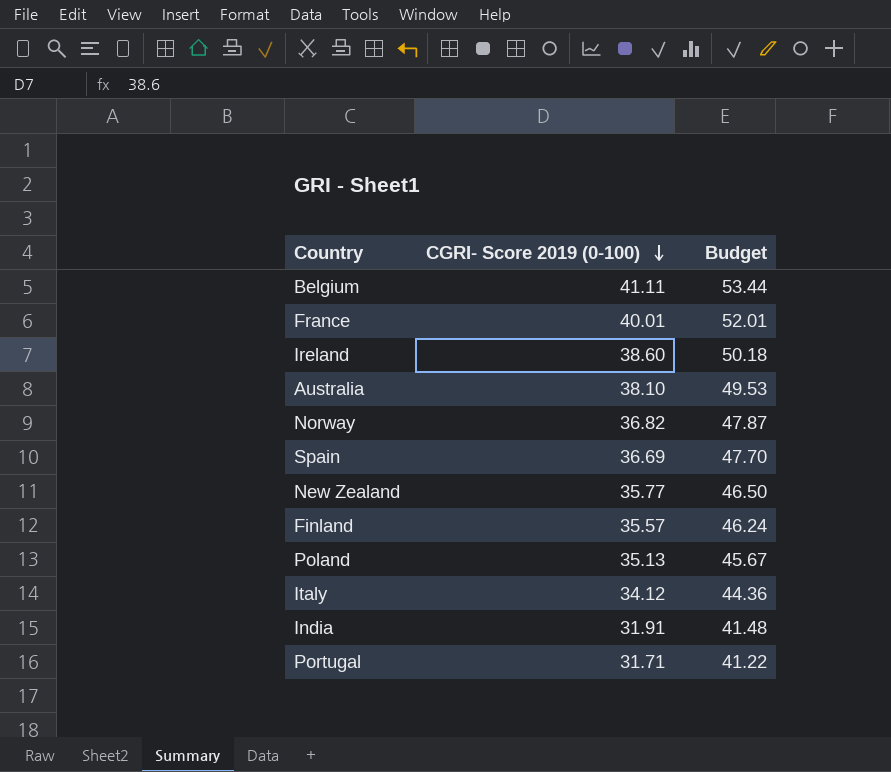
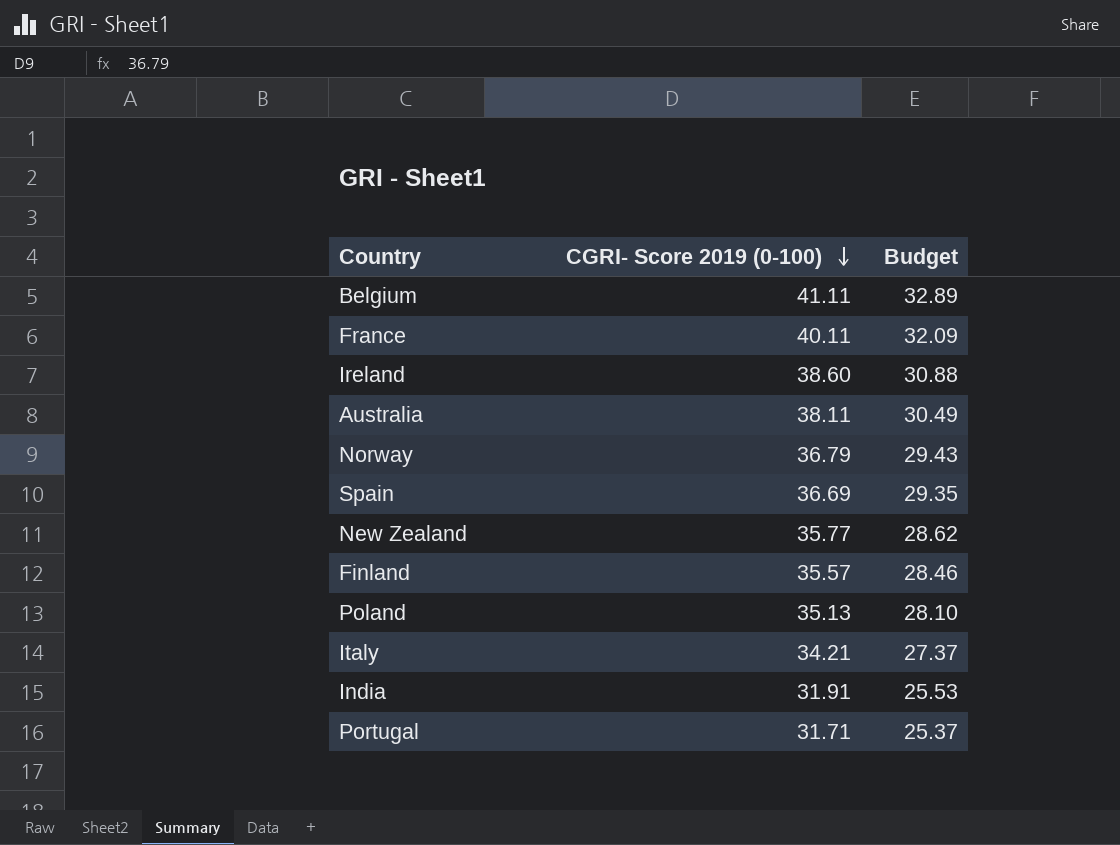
column Budget | formula: [CGRI- Score 2019 (0-100)] * 1.3 -> [CGRI- Score 2019 (0-100)] * 0.8
France | CGRI- Score 2019 (0-100): 40.01 -> 40.11
Australia | CGRI- Score 2019 (0-100): 38.10 -> 38.11
Norway | CGRI- Score 2019 (0-100): 36.82 -> 36.79
Italy | CGRI- Score 2019 (0-100): 34.12 -> 34.21

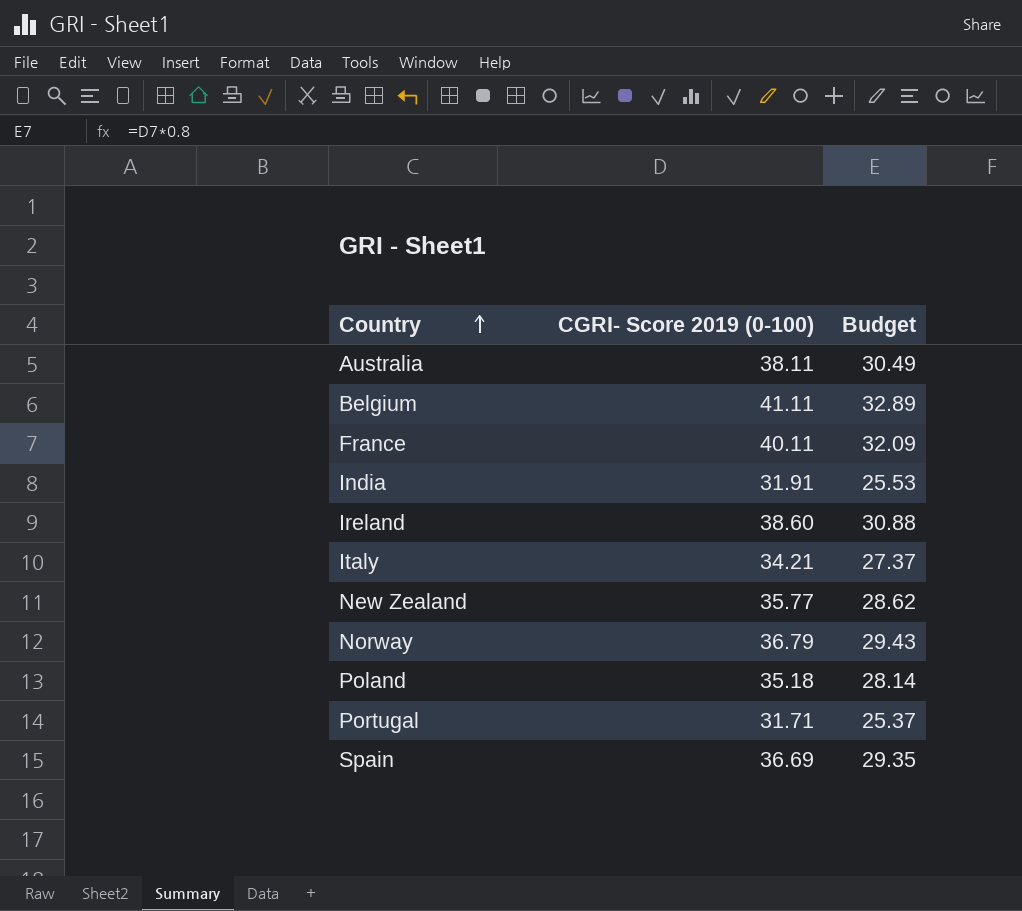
row order: CGRI- Score 2019 (0-100) descending -> Country ascending
row Finland: 35.57 | 28.46 -> none
Poland | CGRI- Score 2019 (0-100): 35.13 -> 35.18
Poland | Budget: 28.10 -> 28.14

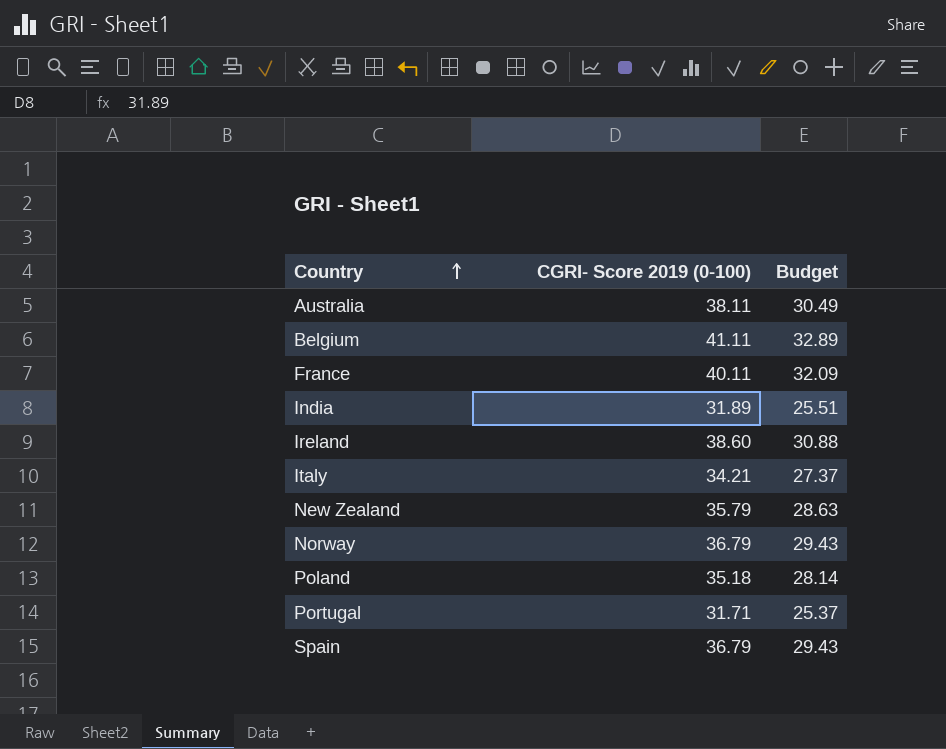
India | CGRI- Score 2019 (0-100): 31.91 -> 31.89
India | Budget: 25.53 -> 25.51
New Zealand | CGRI- Score 2019 (0-100): 35.77 -> 35.79
New Zealand | Budget: 28.62 -> 28.63
Spain | CGRI- Score 2019 (0-100): 36.69 -> 36.79
Spain | Budget: 29.35 -> 29.43

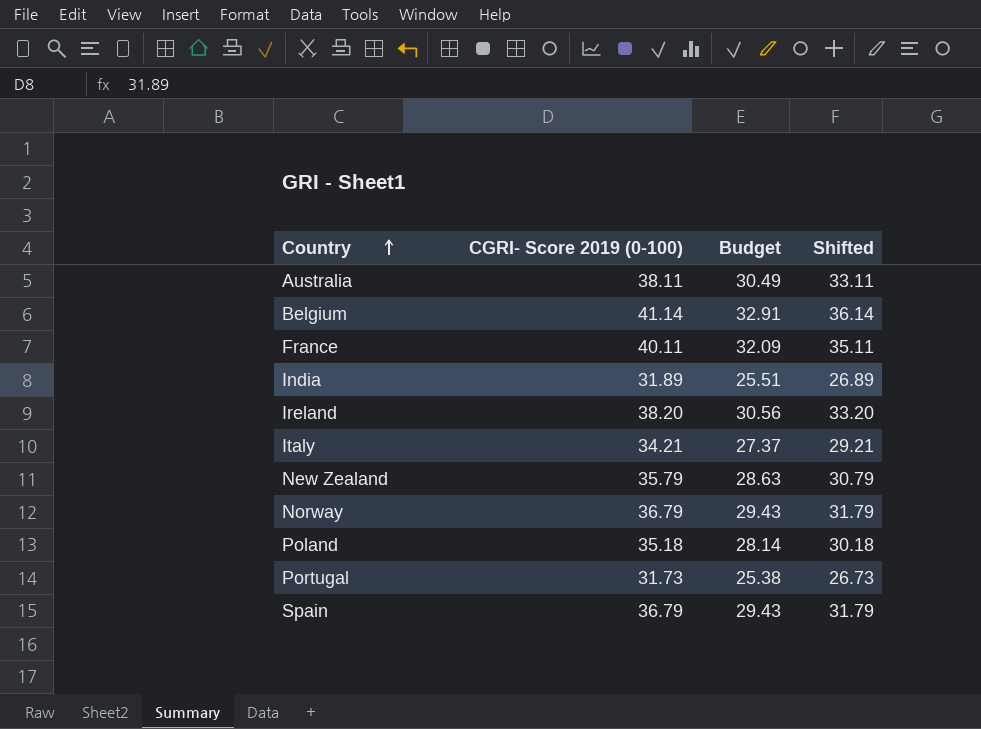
column Shifted | formula: none -> [CGRI- Score 2019 (0-100)] - 5
Belgium | CGRI- Score 2019 (0-100): 41.11 -> 41.14
Belgium | Budget: 32.89 -> 32.91
Ireland | CGRI- Score 2019 (0-100): 38.60 -> 38.20
Ireland | Budget: 30.88 -> 30.56
Portugal | CGRI- Score 2019 (0-100): 31.71 -> 31.73
Portugal | Budget: 25.37 -> 25.38

